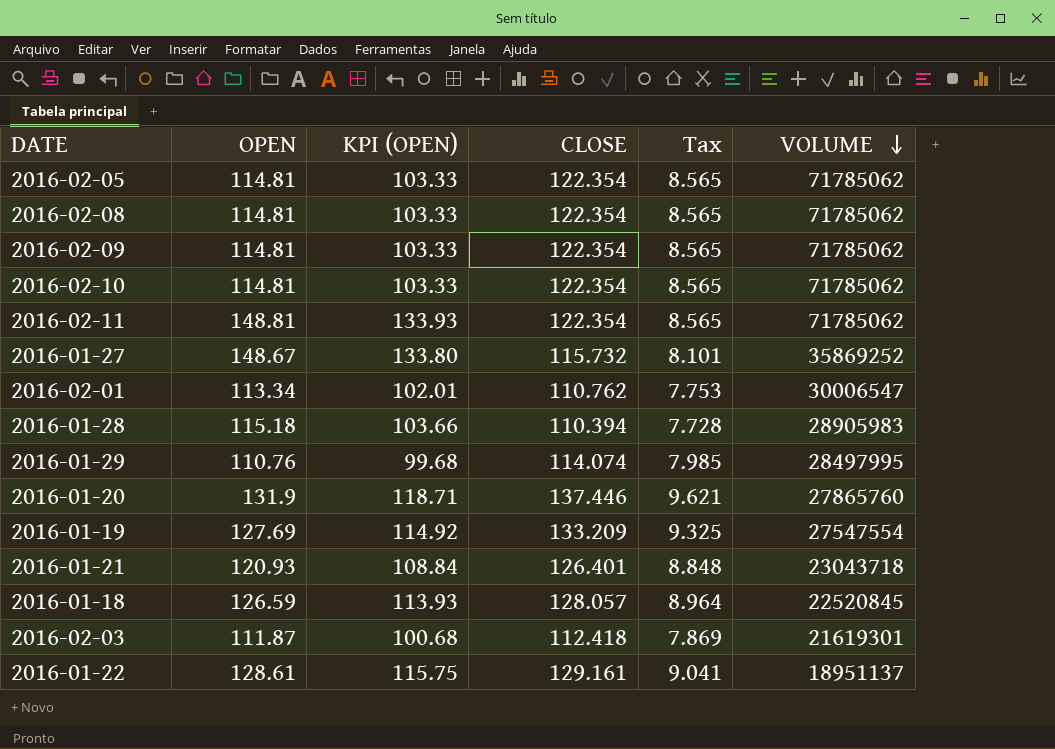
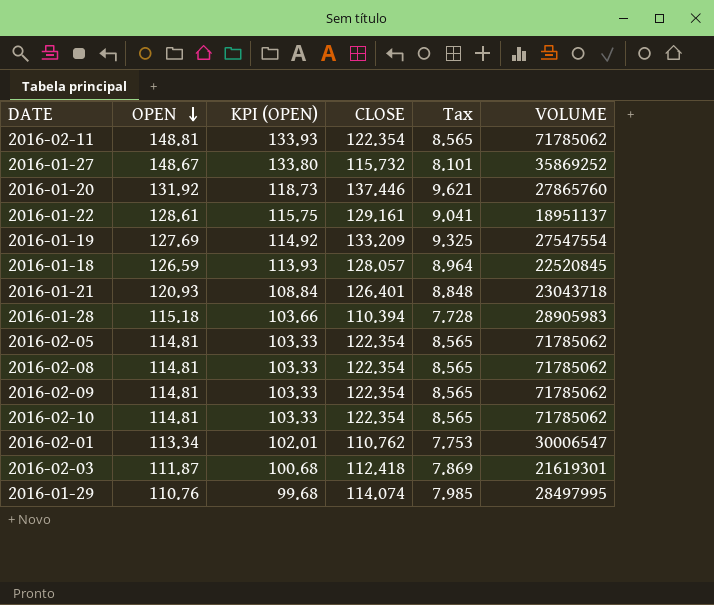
row order: VOLUME descending -> OPEN descending
2016-01-20 | OPEN: 131.9 -> 131.92
2016-01-20 | KPI (OPEN): 118.71 -> 118.73

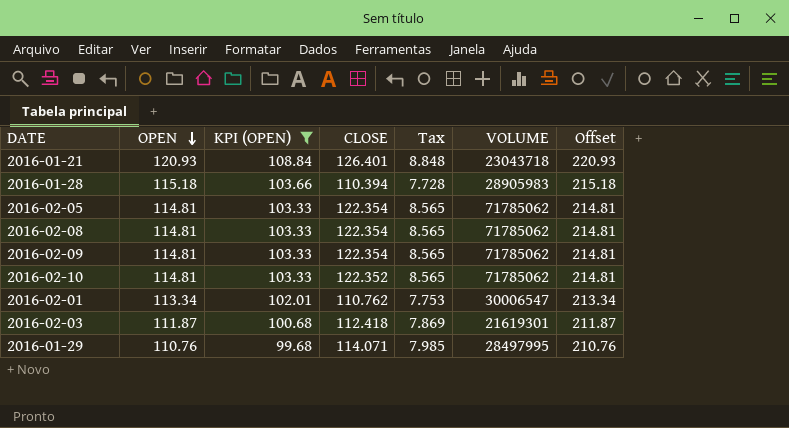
filter: none -> KPI (OPEN) <= 108.84
column Offset | formula: none -> [OPEN] + 100
2016-02-10 | CLOSE: 122.354 -> 122.352
2016-01-29 | CLOSE: 114.074 -> 114.071

